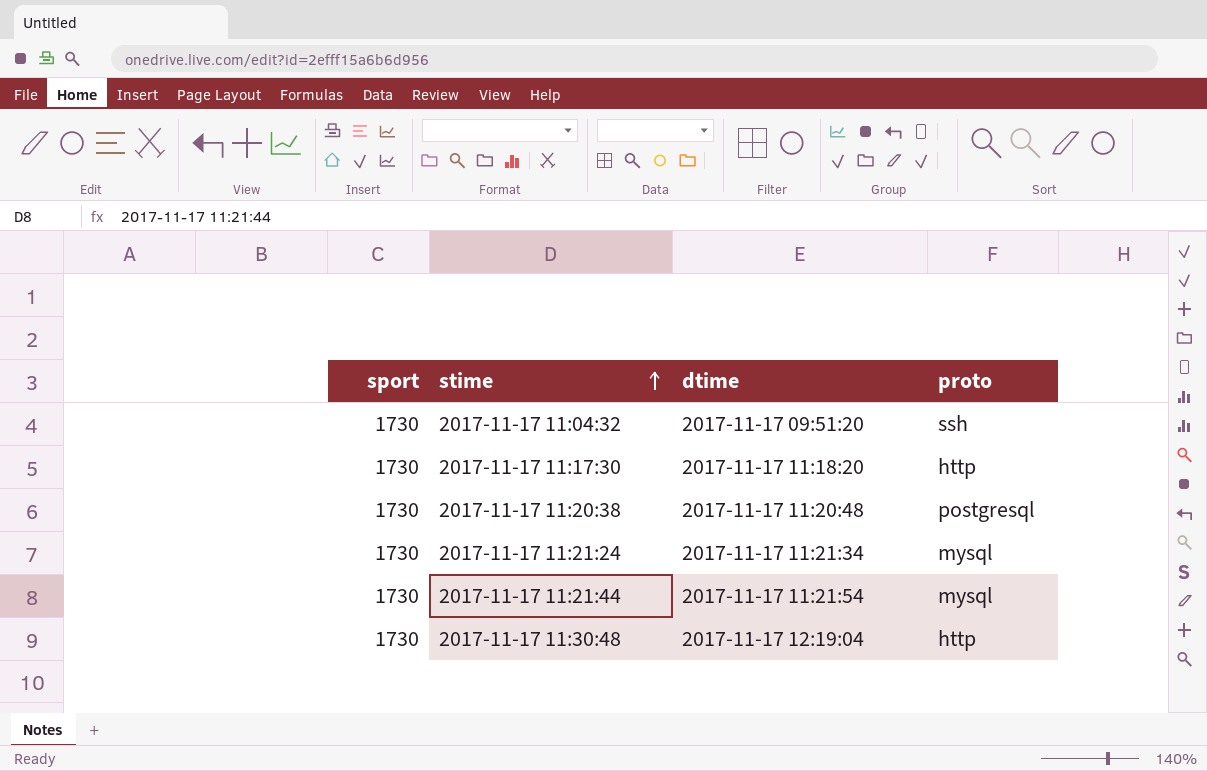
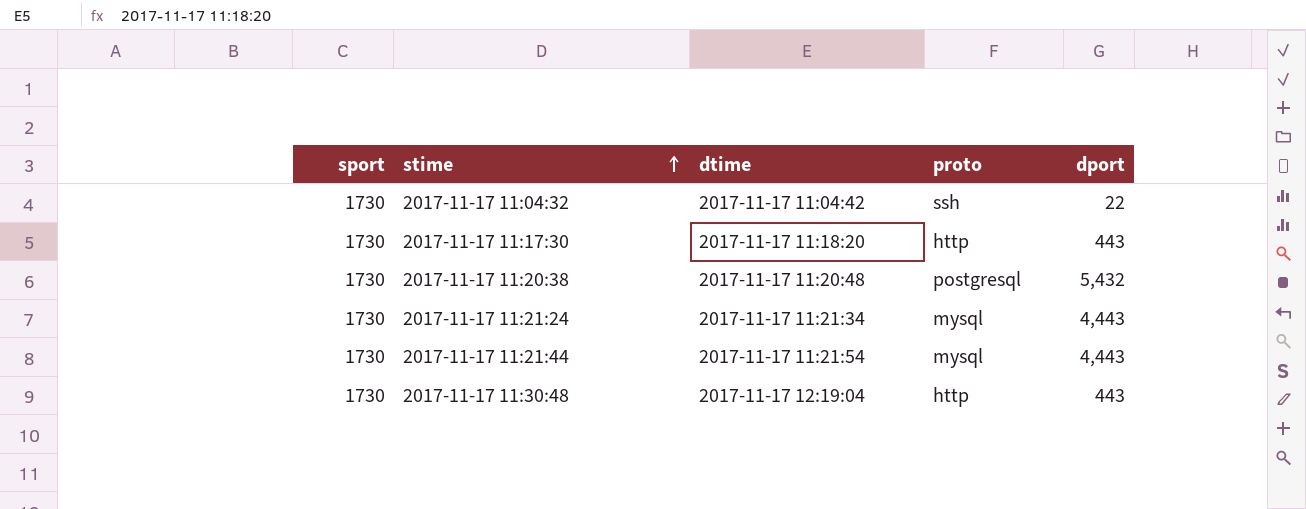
column dport | position: none -> 5
2017-11-17 11:04:32 | dtime: 2017-11-17 09:51:20 -> 2017-11-17 11:04:42

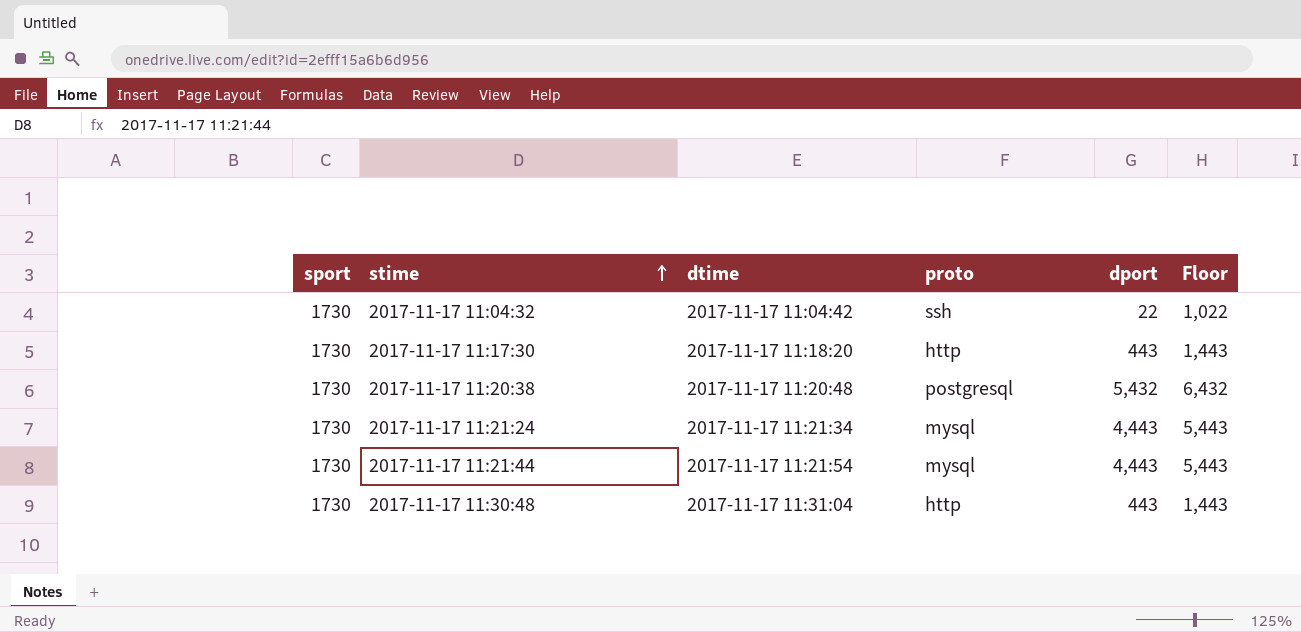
column Floor | formula: none -> [dport] + 1000
2017-11-17 11:30:48 | dtime: 2017-11-17 12:19:04 -> 2017-11-17 11:31:04

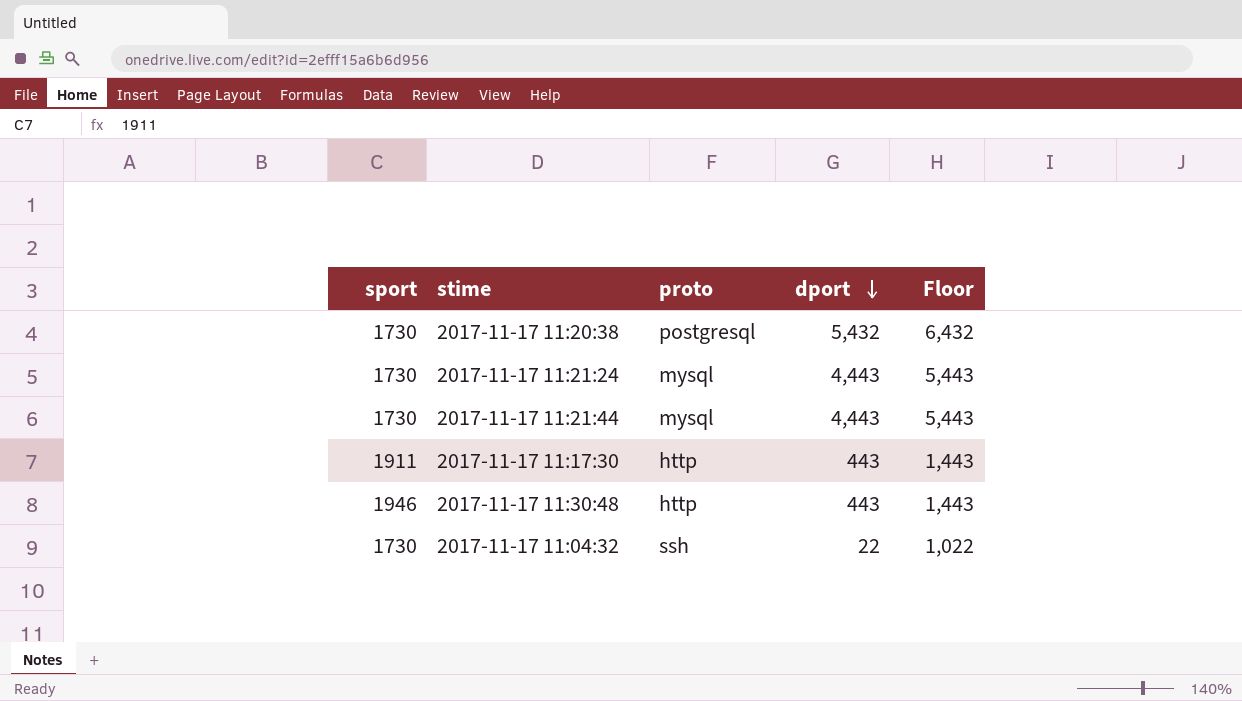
row order: stime ascending -> dport descending
column dtime | position: 3 -> none
2017-11-17 11:17:30 | sport: 1730 -> 1911
2017-11-17 11:30:48 | sport: 1730 -> 1946

